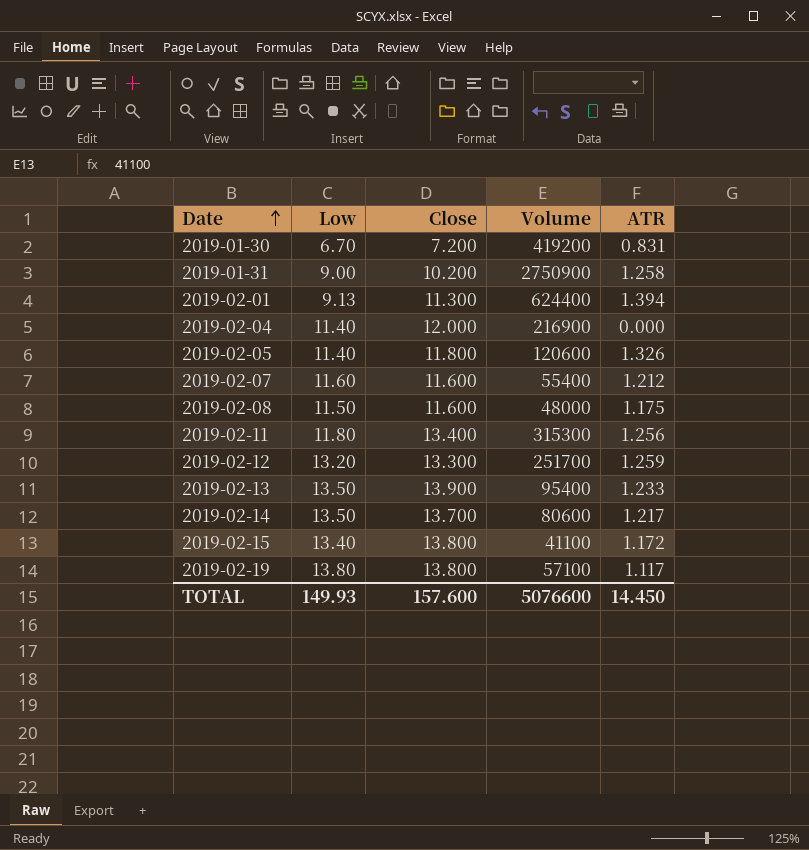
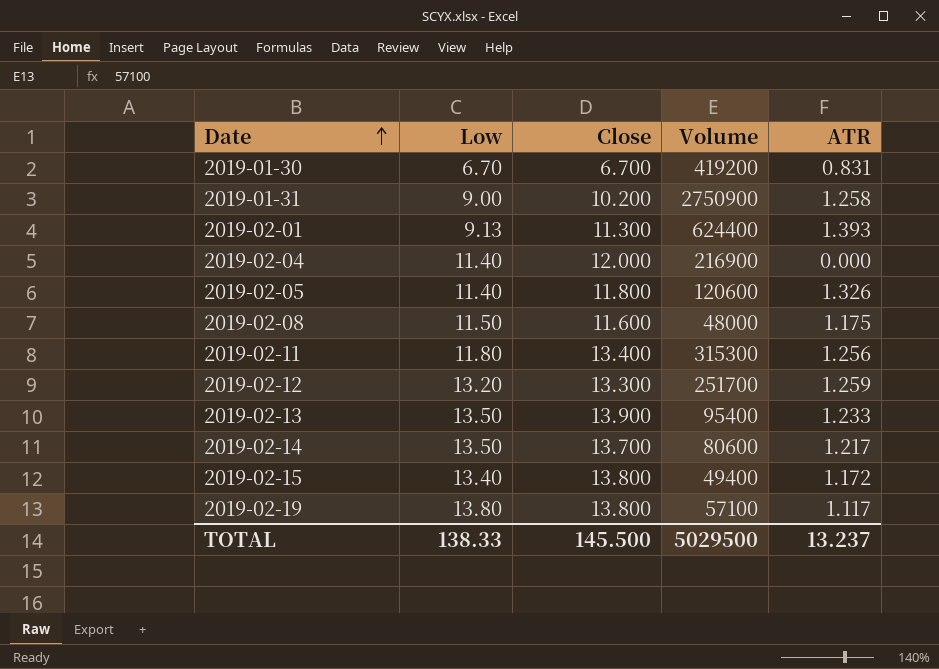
row 2019-02-07: 11.60 | 11.600 | 55400 | 1.212 -> none
2019-01-30 | Close: 7.200 -> 6.700
2019-02-01 | ATR: 1.394 -> 1.393
2019-02-15 | Volume: 41100 -> 49400
TOTAL | Low: 149.93 -> 138.33
TOTAL | Close: 157.600 -> 145.500
TOTAL | Volume: 5076600 -> 5029500
TOTAL | ATR: 14.450 -> 13.237

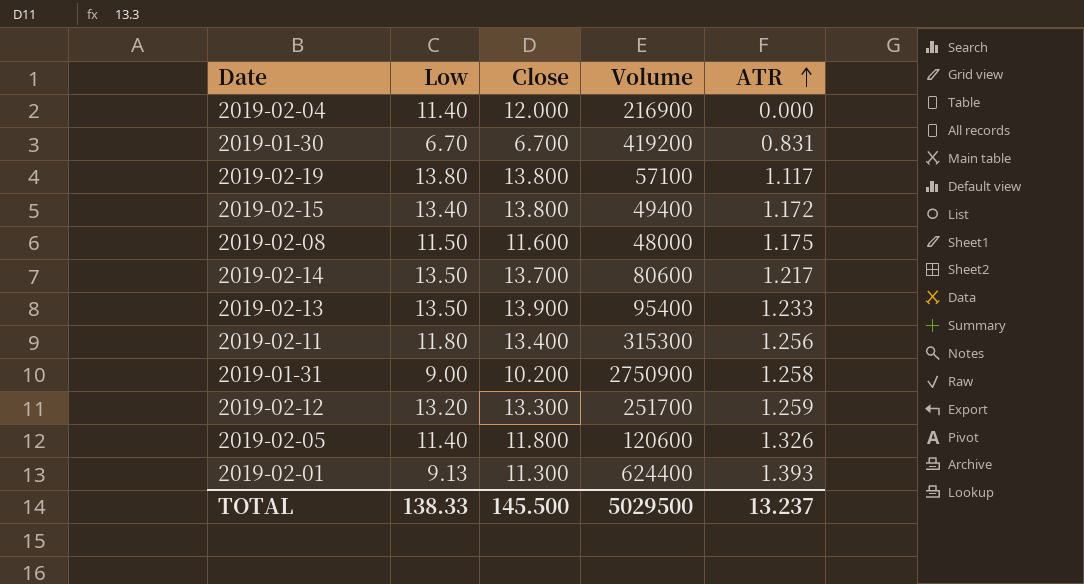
row order: Date ascending -> ATR ascending

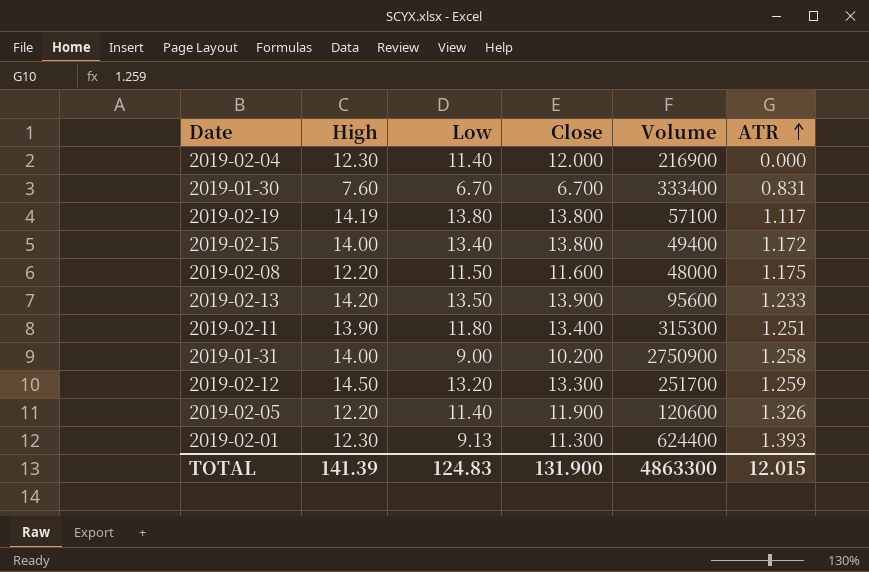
column High | position: none -> 2
row 2019-02-14: 13.50 | 13.700 | 80600 | 1.217 -> none
2019-01-30 | Volume: 419200 -> 333400
2019-02-13 | Volume: 95400 -> 95600
2019-02-11 | ATR: 1.256 -> 1.251
2019-02-05 | Close: 11.800 -> 11.900
TOTAL | Low: 138.33 -> 124.83
TOTAL | Close: 145.500 -> 131.900
TOTAL | Volume: 5029500 -> 4863300
TOTAL | ATR: 13.237 -> 12.015

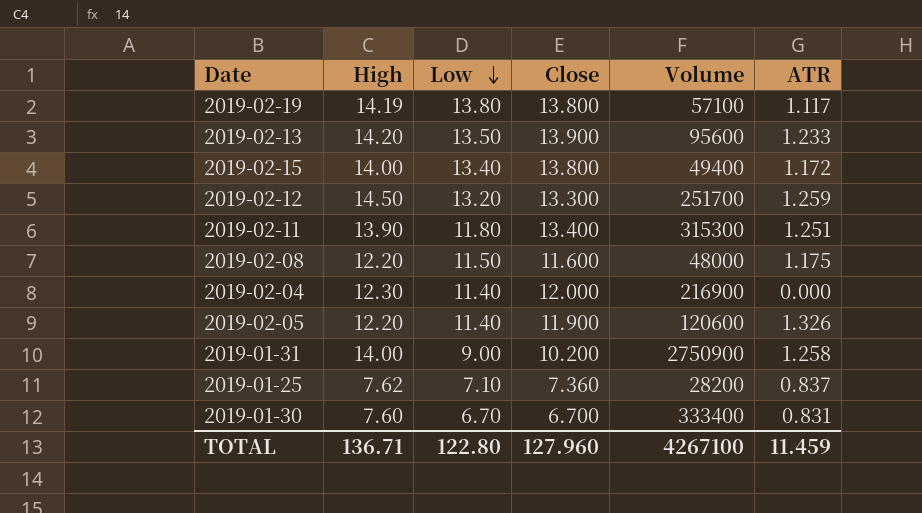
row order: ATR ascending -> Low descending
row 2019-02-01: 12.30 | 9.13 | 11.300 | 624400 | 1.393 -> none
row 2019-01-25: none -> 7.62 | 7.10 | 7.360 | 28200 | 0.837
TOTAL | High: 141.39 -> 136.71
TOTAL | Low: 124.83 -> 122.80
TOTAL | Close: 131.900 -> 127.960
TOTAL | Volume: 4863300 -> 4267100
TOTAL | ATR: 12.015 -> 11.459

